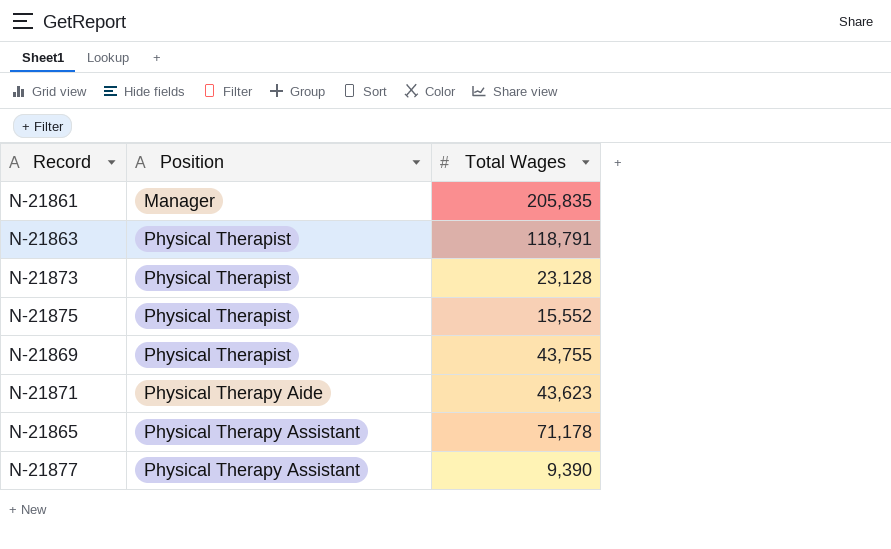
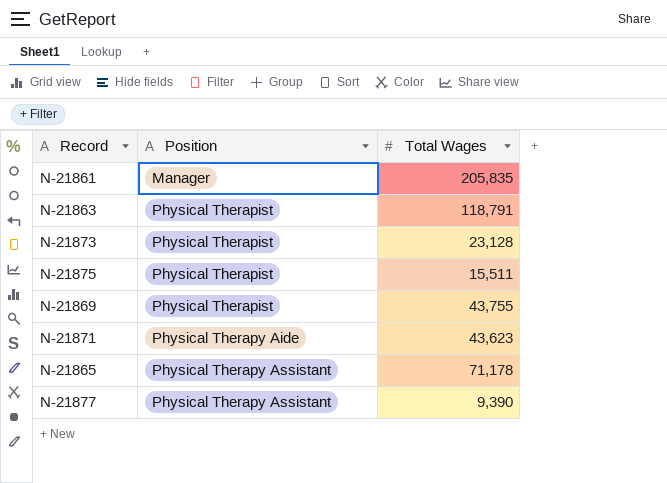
N-21875 | Total Wages: 15,552 -> 15,511

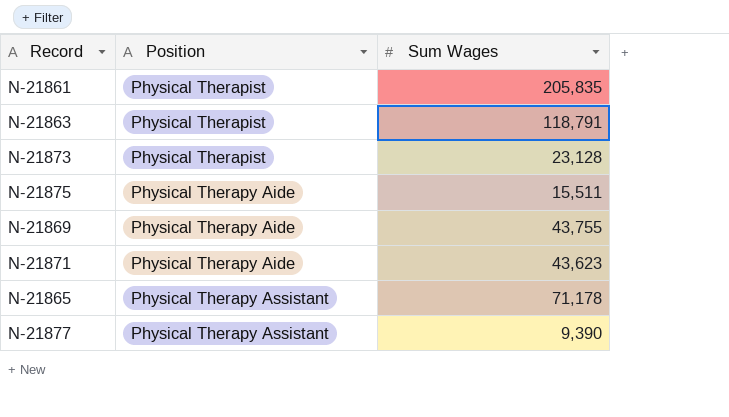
column name: Total Wages -> Sum Wages
N-21861 | Position: Manager -> Physical Therapist
N-21875 | Position: Physical Therapist -> Physical Therapy Aide
N-21869 | Position: Physical Therapist -> Physical Therapy Aide

